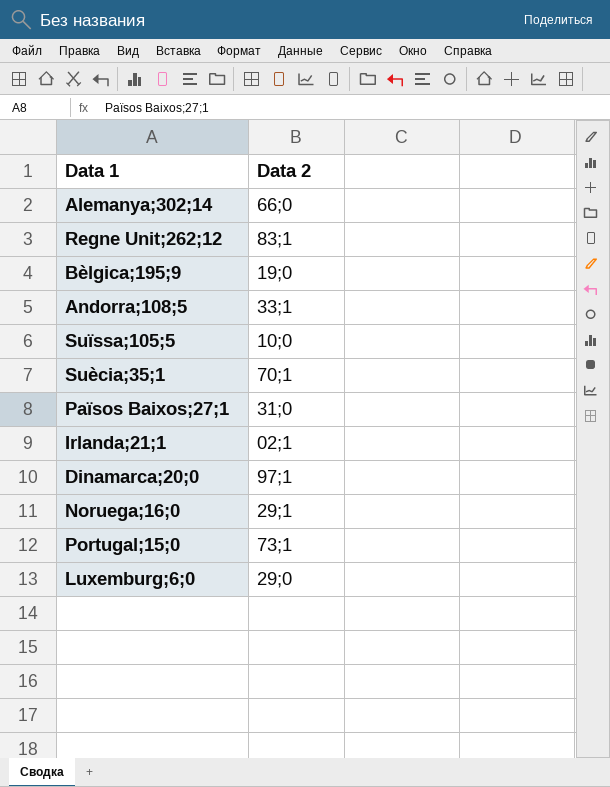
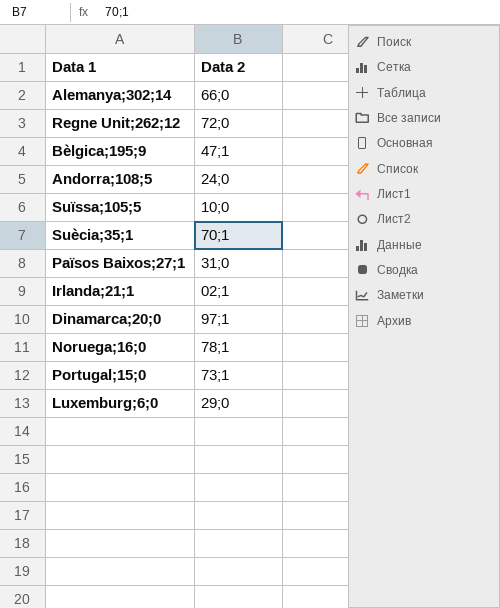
Regne Unit;262;12 | Data 2: 83;1 -> 72;0
Bèlgica;195;9 | Data 2: 19;0 -> 47;1
Andorra;108;5 | Data 2: 33;1 -> 24;0
Noruega;16;0 | Data 2: 29;1 -> 78;1

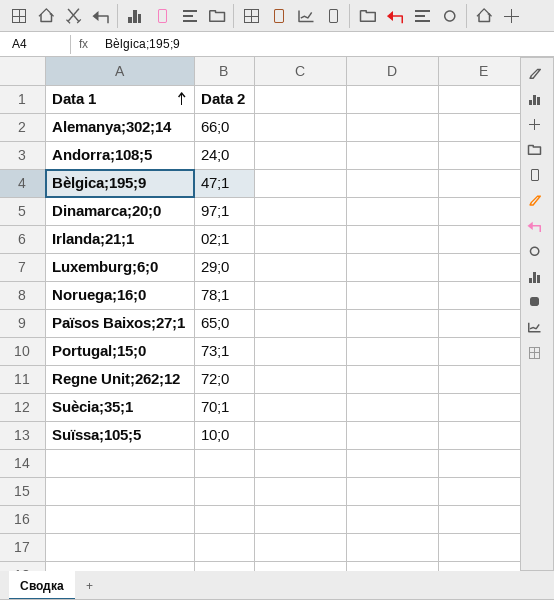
row order: none -> Data 1 ascending
Països Baixos;27;1 | Data 2: 31;0 -> 65;0

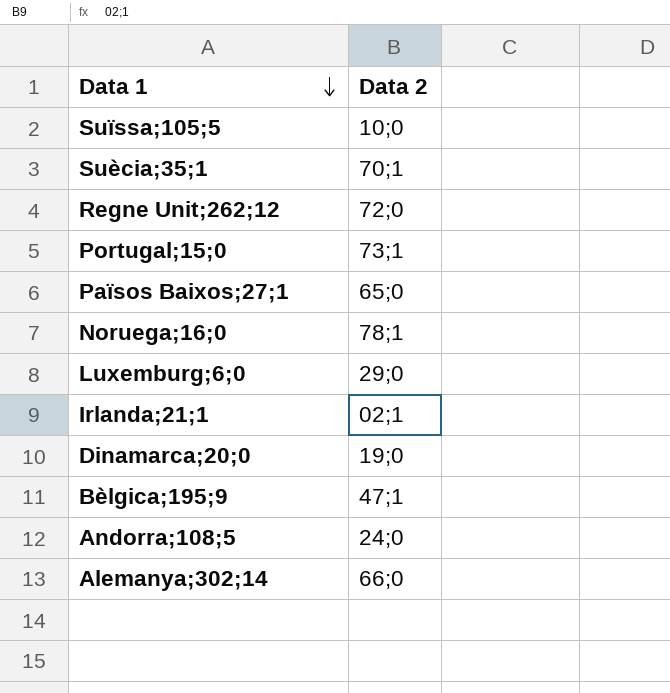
row order: Data 1 ascending -> Data 1 descending
Dinamarca;20;0 | Data 2: 97;1 -> 19;0

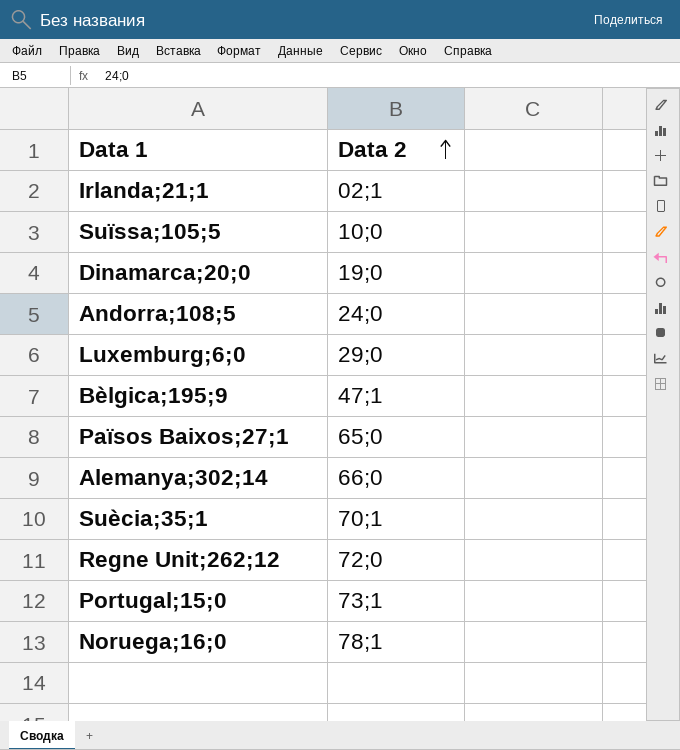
row order: Data 1 descending -> Data 2 ascending

